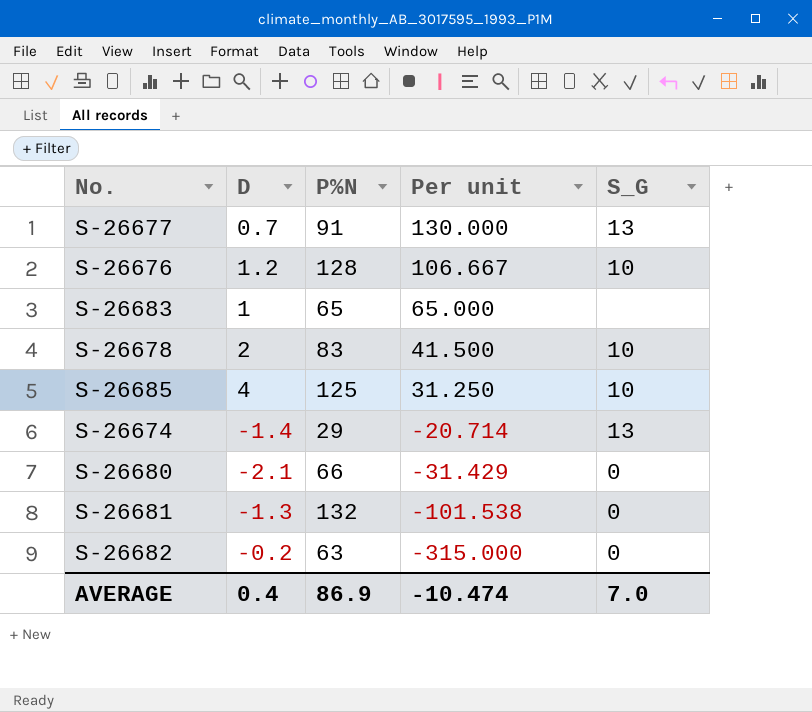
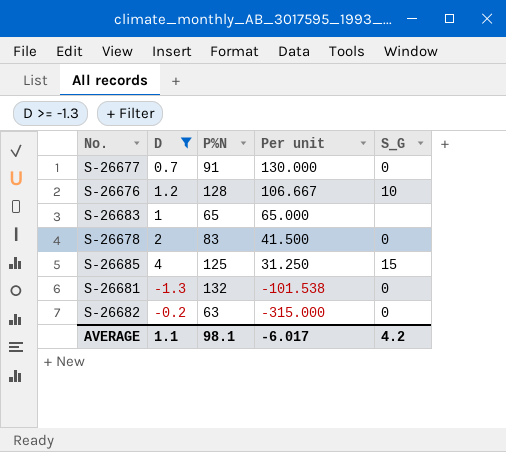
filter: none -> D >= -1.3
S-26677 | S_G: 13 -> 0
S-26678 | S_G: 10 -> 0
S-26685 | S_G: 10 -> 15
AVERAGE | D: 0.4 -> 1.1
AVERAGE | P%N: 86.9 -> 98.1
AVERAGE | Per unit: -10.474 -> -6.017
AVERAGE | S_G: 7.0 -> 4.2

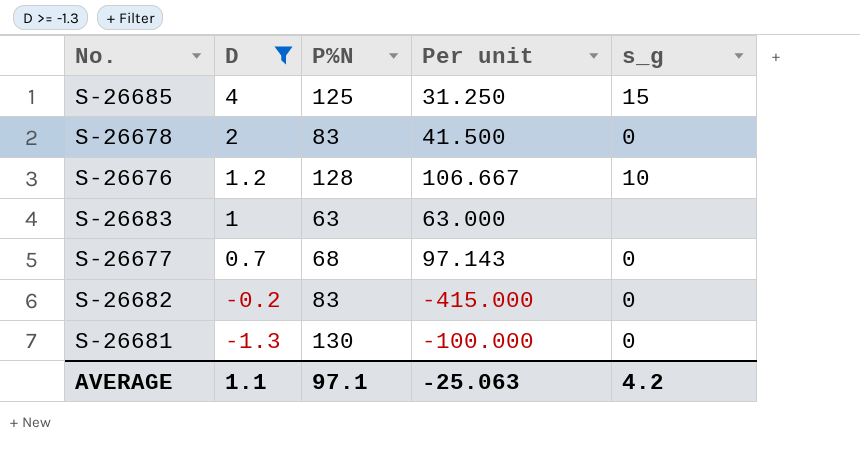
row order: Per unit descending -> D descending
column name: S_G -> s_g
S-26683 | P%N: 65 -> 63
S-26683 | Per unit: 65.000 -> 63.000
S-26677 | P%N: 91 -> 68
S-26677 | Per unit: 130.000 -> 97.143
S-26682 | P%N: 63 -> 83
S-26682 | Per unit: -315.000 -> -415.000
S-26681 | P%N: 132 -> 130
S-26681 | Per unit: -101.538 -> -100.000
AVERAGE | P%N: 98.1 -> 97.1
AVERAGE | Per unit: -6.017 -> -25.063

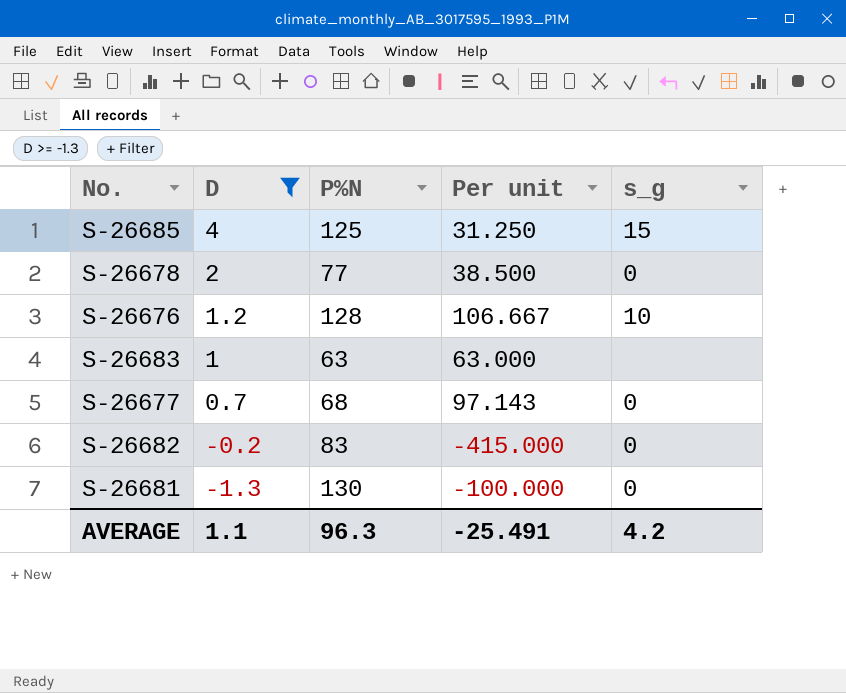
S-26678 | P%N: 83 -> 77
S-26678 | Per unit: 41.500 -> 38.500
AVERAGE | P%N: 97.1 -> 96.3
AVERAGE | Per unit: -25.063 -> -25.491

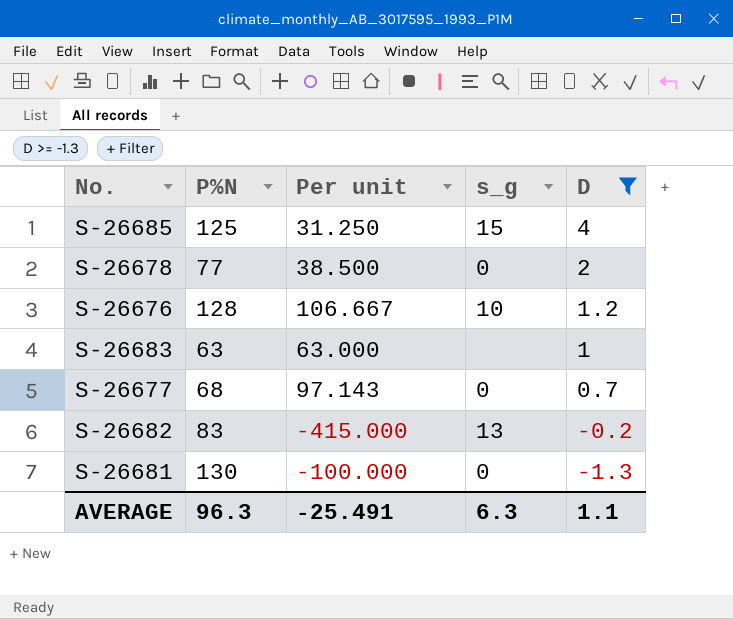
column D | position: 2 -> 5
S-26682 | s_g: 0 -> 13
AVERAGE | s_g: 4.2 -> 6.3

